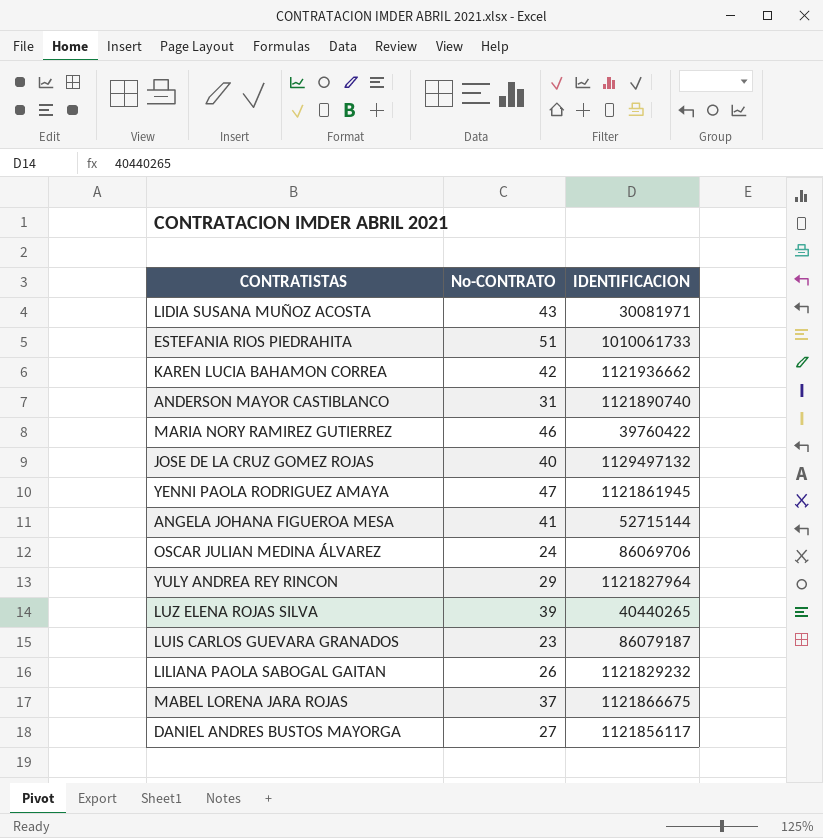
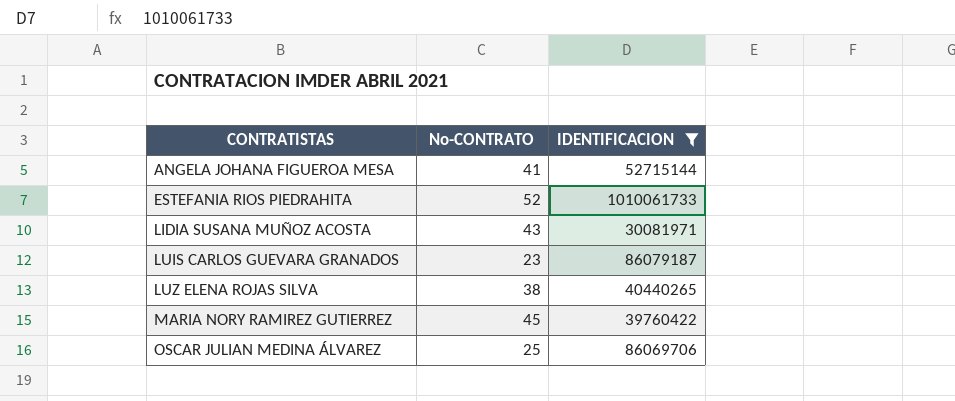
filter: none -> IDENTIFICACION <= 1010061733
row order: none -> CONTRATISTAS ascending
ESTEFANIA RIOS PIEDRAHITA | No-CONTRATO: 51 -> 52
LUZ ELENA ROJAS SILVA | No-CONTRATO: 39 -> 38
MARIA NORY RAMIREZ GUTIERREZ | No-CONTRATO: 46 -> 45
OSCAR JULIAN MEDINA ÁLVAREZ | No-CONTRATO: 24 -> 25

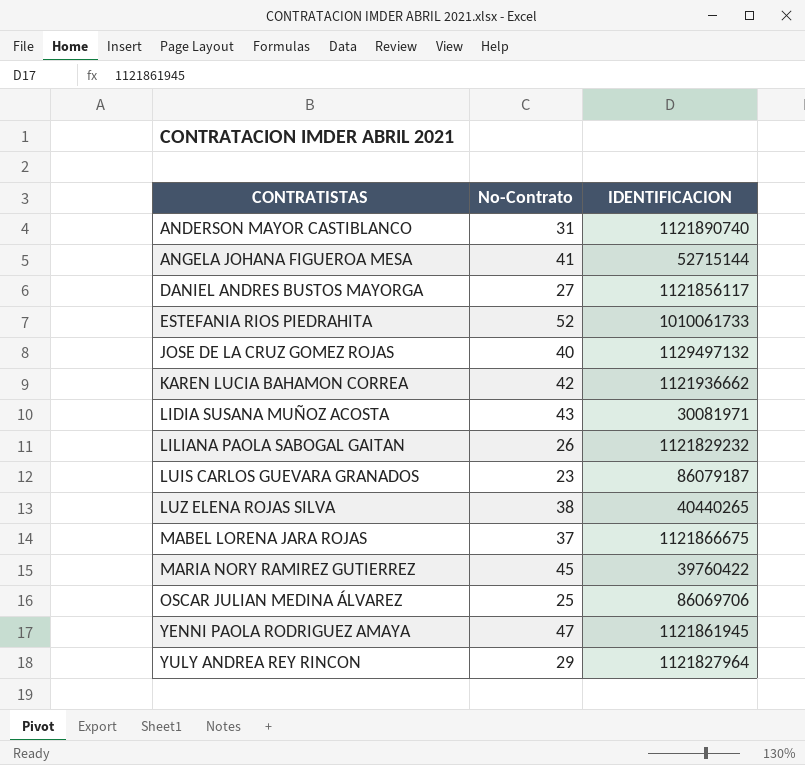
filter: IDENTIFICACION <= 1010061733 -> none
column name: No-CONTRATO -> No-Contrato

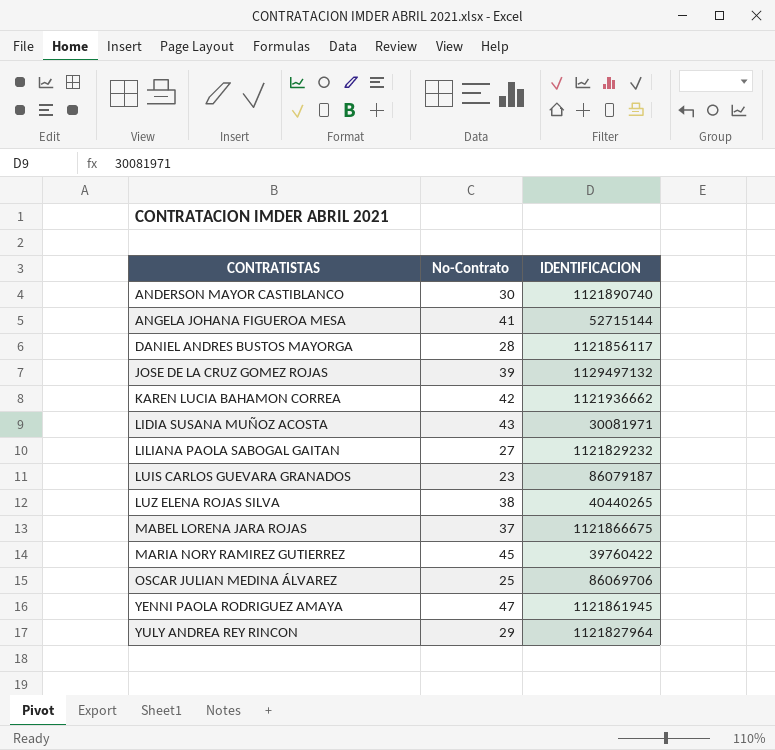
row ESTEFANIA RIOS PIEDRAHITA: 52 | 1010061733 -> none
ANDERSON MAYOR CASTIBLANCO | No-Contrato: 31 -> 30
DANIEL ANDRES BUSTOS MAYORGA | No-Contrato: 27 -> 28
JOSE DE LA CRUZ GOMEZ ROJAS | No-Contrato: 40 -> 39
LILIANA PAOLA SABOGAL GAITAN | No-Contrato: 26 -> 27

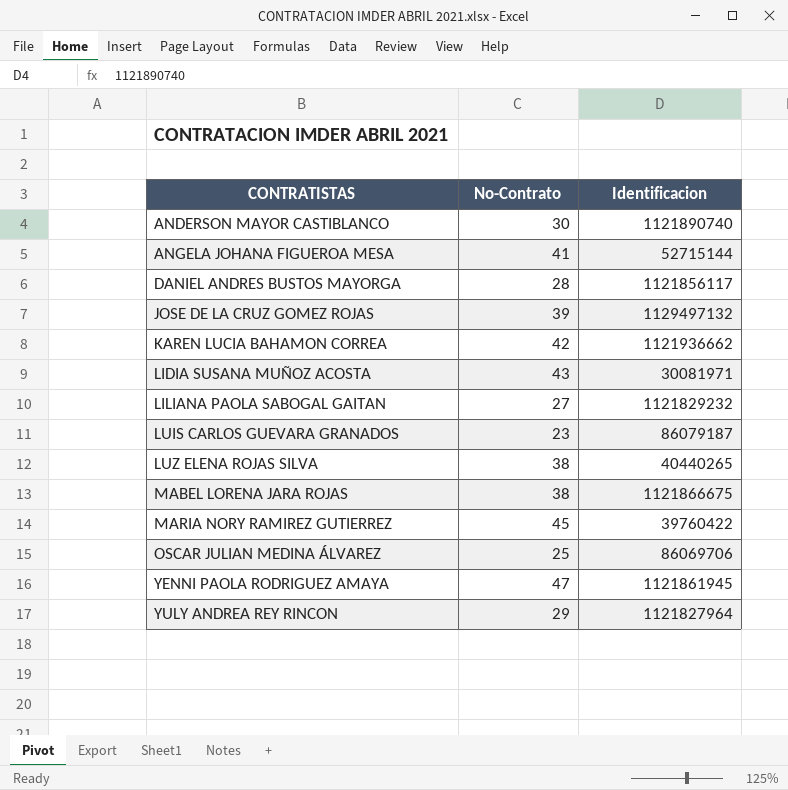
column name: IDENTIFICACION -> Identificacion
MABEL LORENA JARA ROJAS | No-Contrato: 37 -> 38

